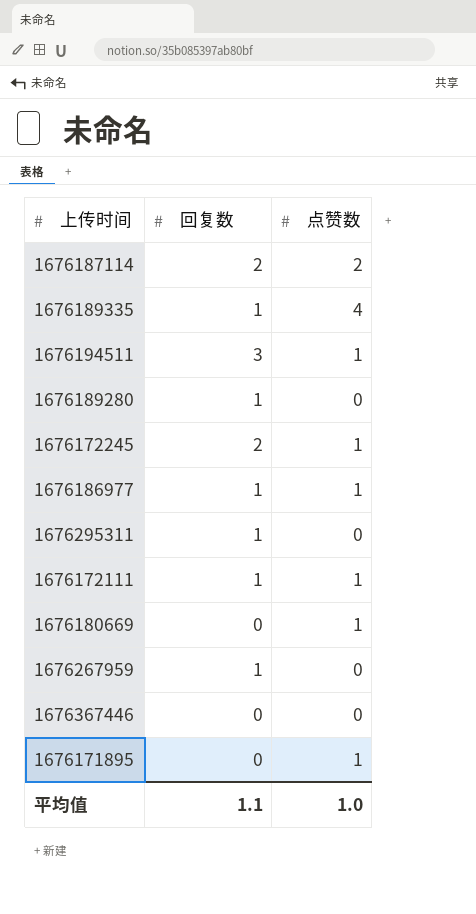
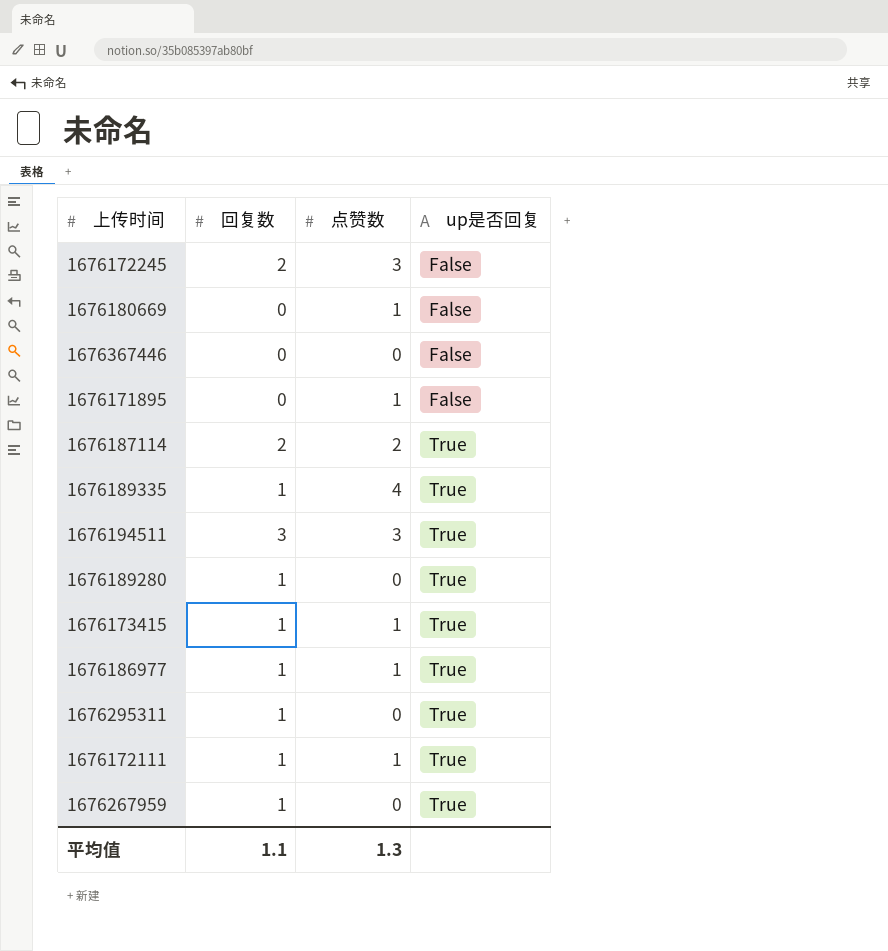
row order: none -> up是否回复 ascending
column up是否回复 | position: none -> 4
1676172245 | 点赞数: 1 -> 3
1676194511 | 点赞数: 1 -> 3
row 1676173415: none -> 1 | 1 | True
平均值 | 点赞数: 1.0 -> 1.3

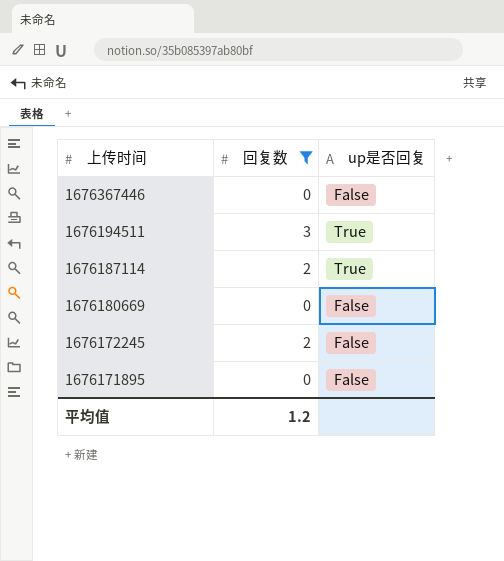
filter: none -> 回复数 != 1
row order: up是否回复 ascending -> 上传时间 descending
column 点赞数 | position: 3 -> none
平均值 | 回复数: 1.1 -> 1.2

